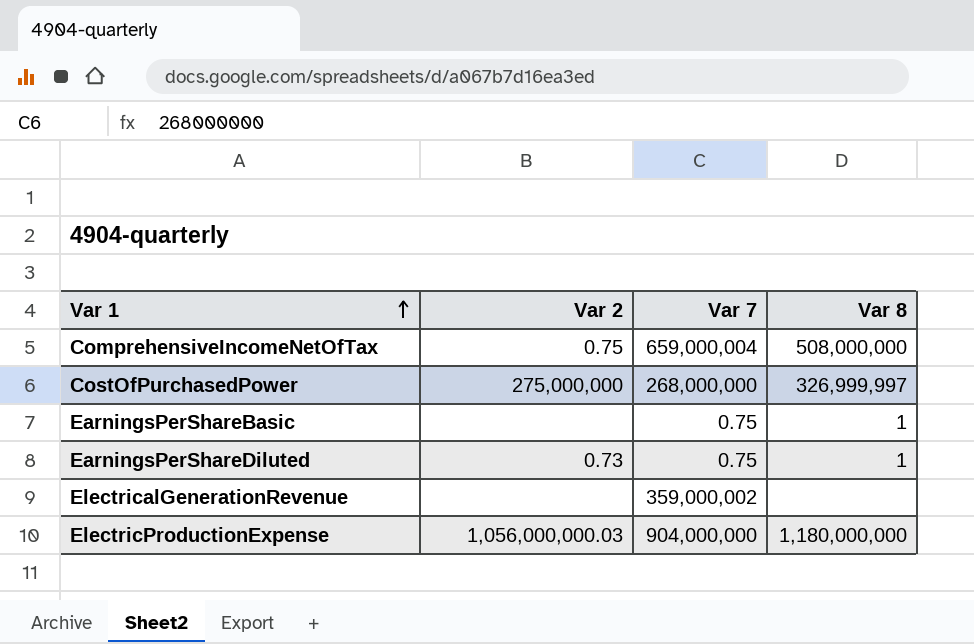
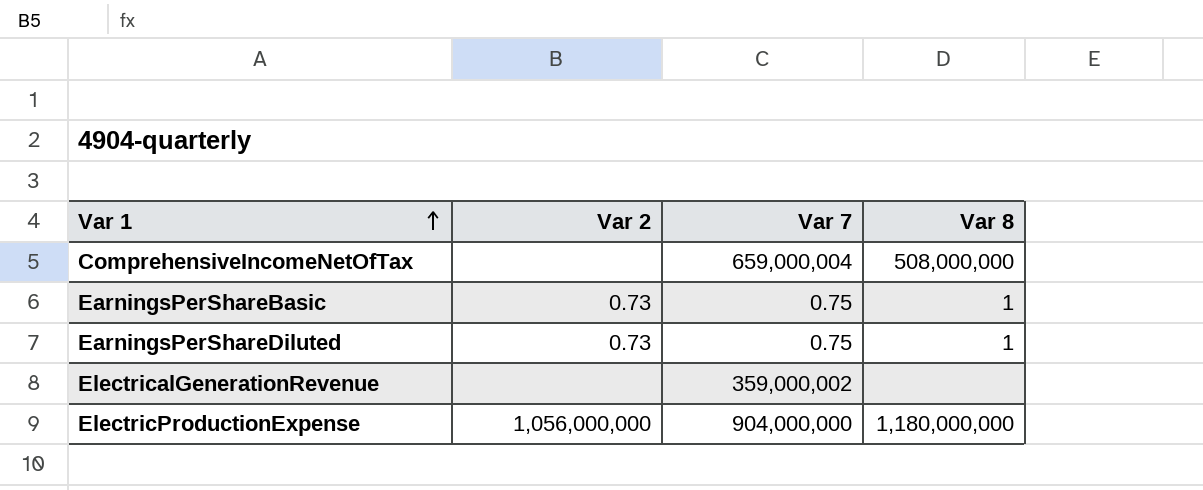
row CostOfPurchasedPower: 275,000,000 | 268,000,000 | 326,999,997 -> none
ComprehensiveIncomeNetOfTax | Var 2: 0.75 -> none
EarningsPerShareBasic | Var 2: none -> 0.73
ElectricProductionExpense | Var 2: 1,056,000,000.03 -> 1,056,000,000

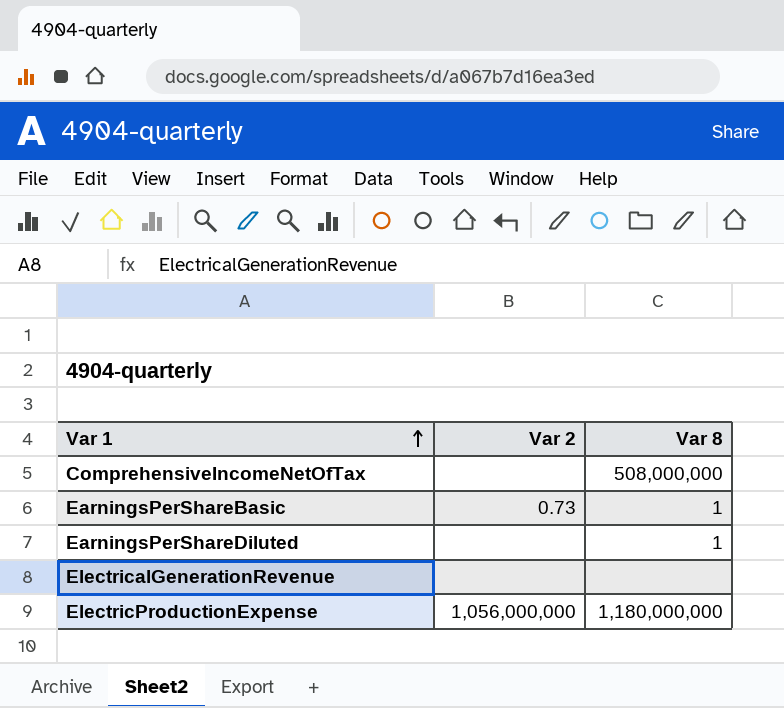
column Var 7 | position: 3 -> none
EarningsPerShareDiluted | Var 2: 0.73 -> none

